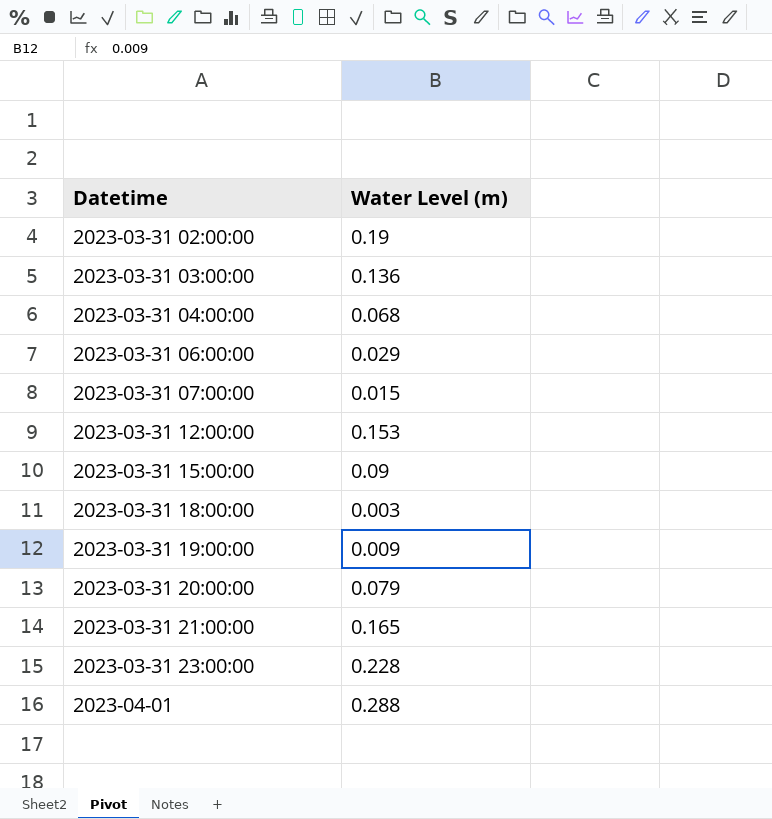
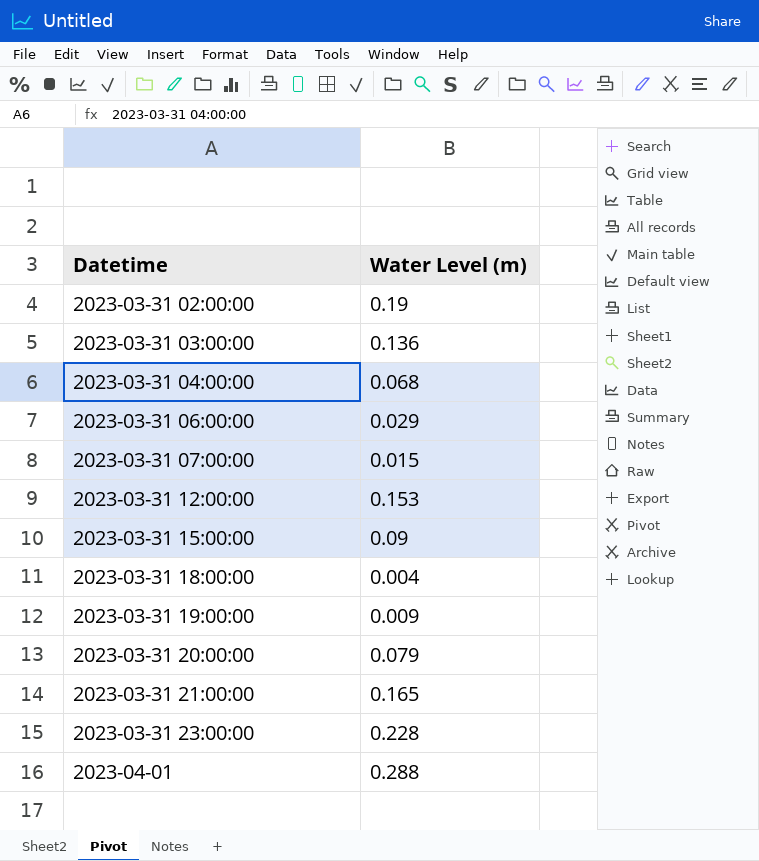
2023-03-31 18:00:00 | Water Level (m): 0.003 -> 0.004

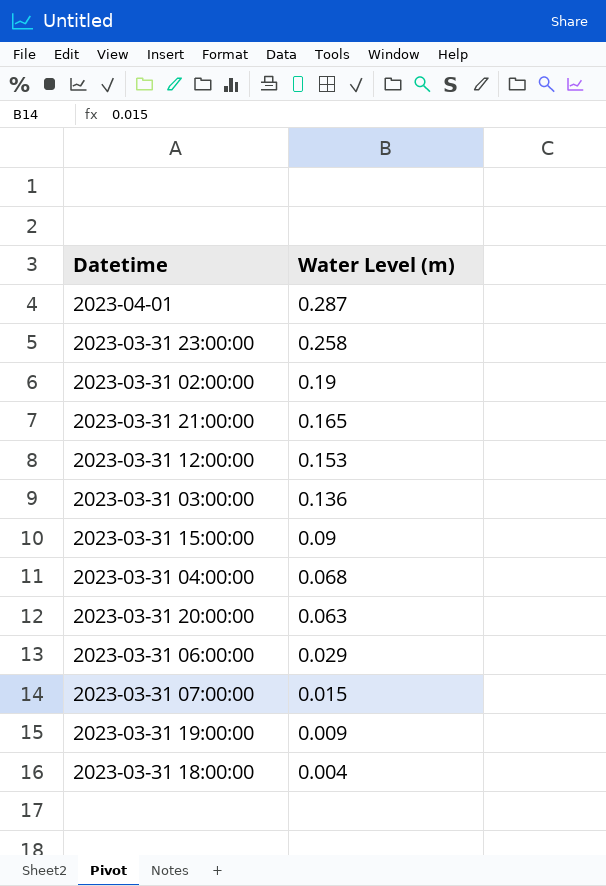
row order: Datetime ascending -> Water Level (m) descending
2023-04-01 | Water Level (m): 0.288 -> 0.287
2023-03-31 23:00:00 | Water Level (m): 0.228 -> 0.258
2023-03-31 20:00:00 | Water Level (m): 0.079 -> 0.063

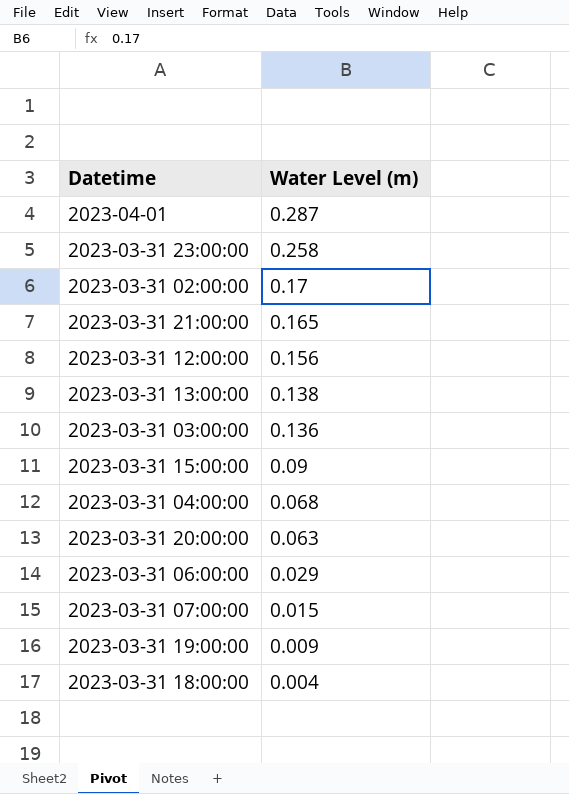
2023-03-31 02:00:00 | Water Level (m): 0.19 -> 0.17
2023-03-31 12:00:00 | Water Level (m): 0.153 -> 0.156
row 2023-03-31 13:00:00: none -> 0.138

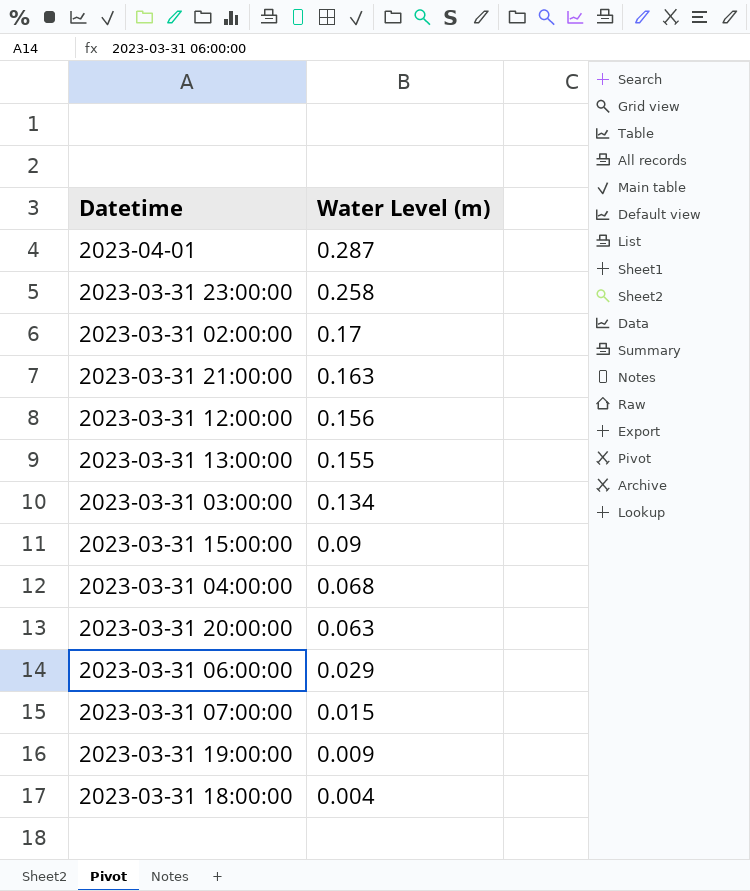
2023-03-31 21:00:00 | Water Level (m): 0.165 -> 0.163
2023-03-31 13:00:00 | Water Level (m): 0.138 -> 0.155
2023-03-31 03:00:00 | Water Level (m): 0.136 -> 0.134

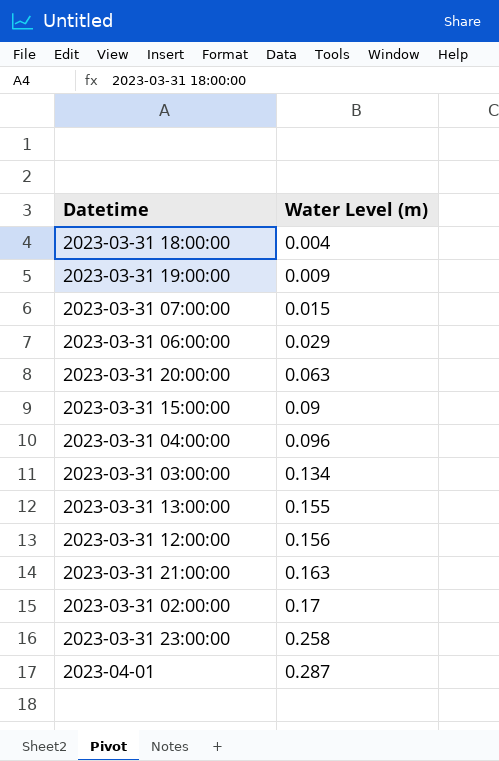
row order: Water Level (m) descending -> Water Level (m) ascending
2023-03-31 04:00:00 | Water Level (m): 0.068 -> 0.096

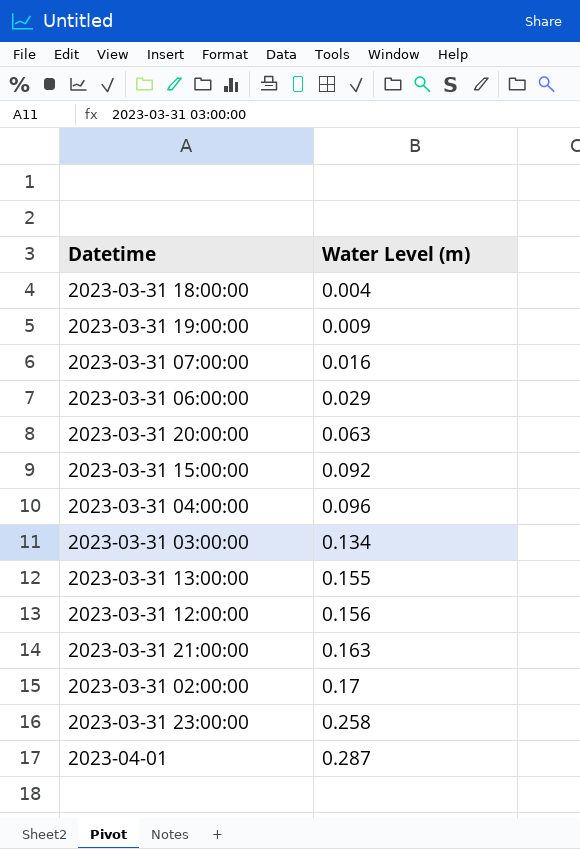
2023-03-31 07:00:00 | Water Level (m): 0.015 -> 0.016
2023-03-31 15:00:00 | Water Level (m): 0.09 -> 0.092

